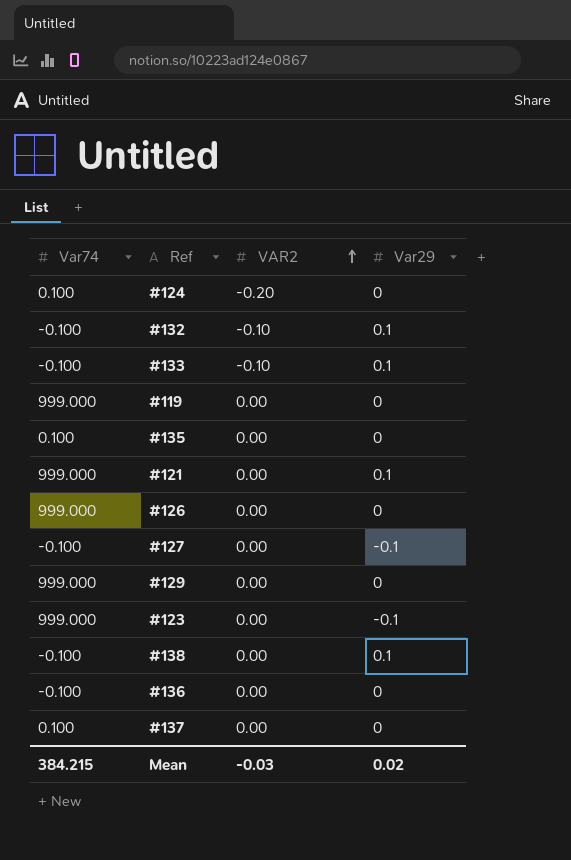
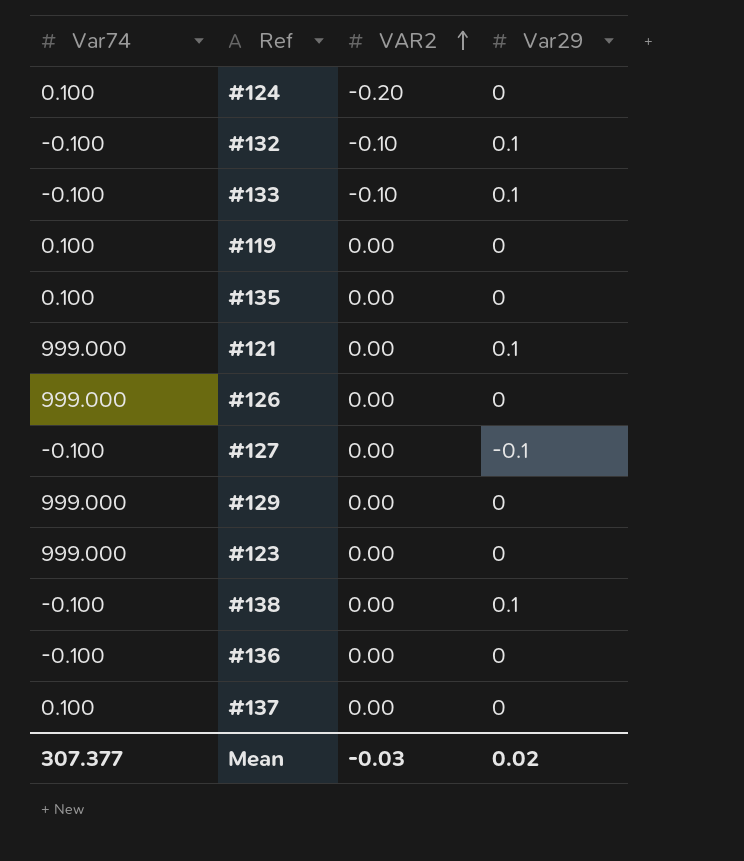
#119 | Var74: 999.000 -> 0.100
#123 | Var29: -0.1 -> 0
Mean | Var74: 384.215 -> 307.377

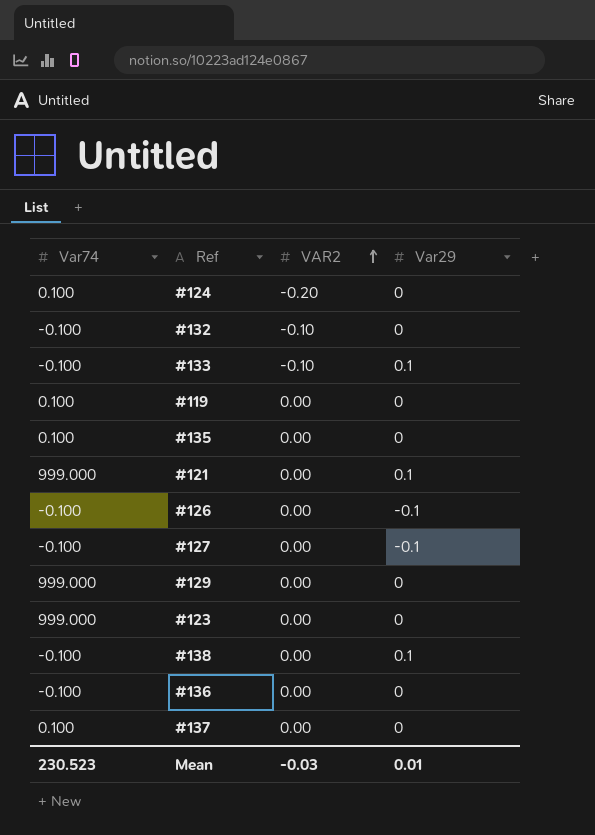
#132 | Var29: 0.1 -> 0
#126 | Var74: 999.000 -> -0.100
#126 | Var29: 0 -> -0.1
Mean | Var74: 307.377 -> 230.523
Mean | Var29: 0.02 -> 0.01

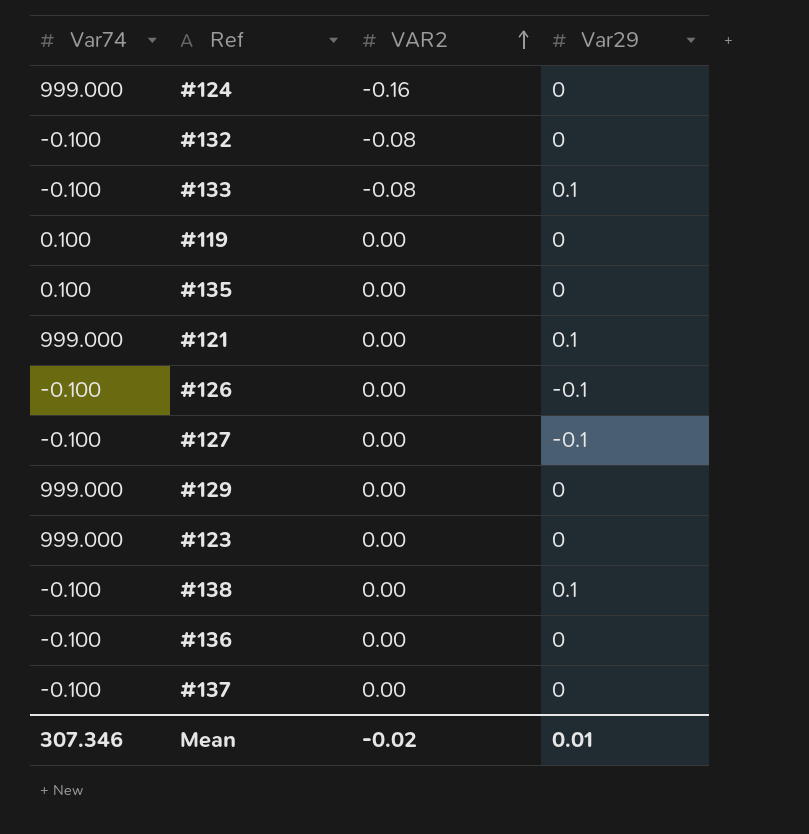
#124 | Var74: 0.100 -> 999.000
#124 | VAR2: -0.20 -> -0.16
#132 | VAR2: -0.10 -> -0.08
#133 | VAR2: -0.10 -> -0.08
#137 | Var74: 0.100 -> -0.100
Mean | Var74: 230.523 -> 307.346
Mean | VAR2: -0.03 -> -0.02

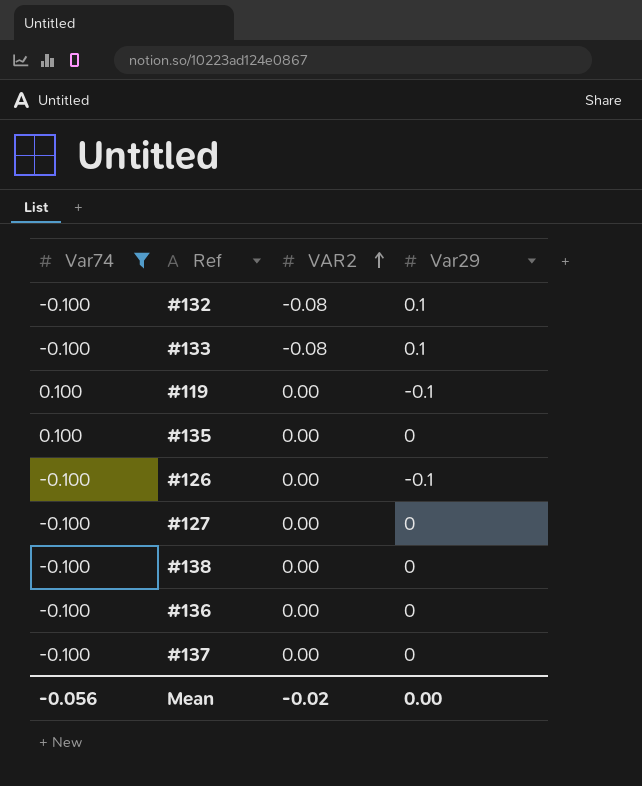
filter: none -> Var74 != 999.000
#132 | Var29: 0 -> 0.1
#119 | Var29: 0 -> -0.1
#127 | Var29: -0.1 -> 0
#138 | Var29: 0.1 -> 0
Mean | Var74: 307.346 -> -0.056
Mean | Var29: 0.01 -> 0.00

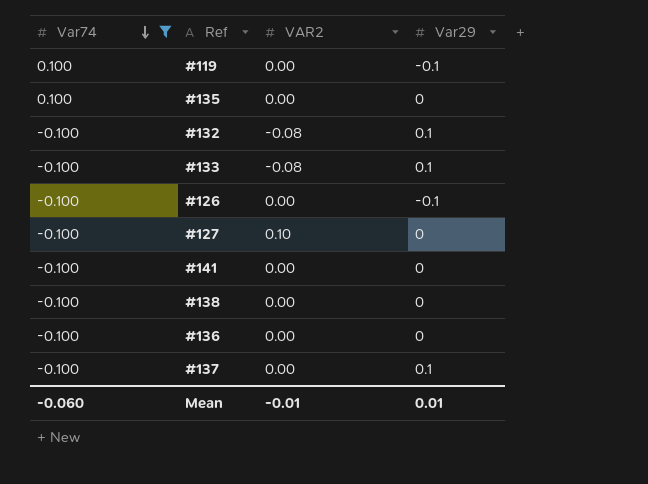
row order: VAR2 ascending -> Var74 descending
#127 | VAR2: 0.00 -> 0.10
row #141: none -> -0.100 | 0.00 | 0
#137 | Var29: 0 -> 0.1
Mean | Var74: -0.056 -> -0.060
Mean | VAR2: -0.02 -> -0.01
Mean | Var29: 0.00 -> 0.01

